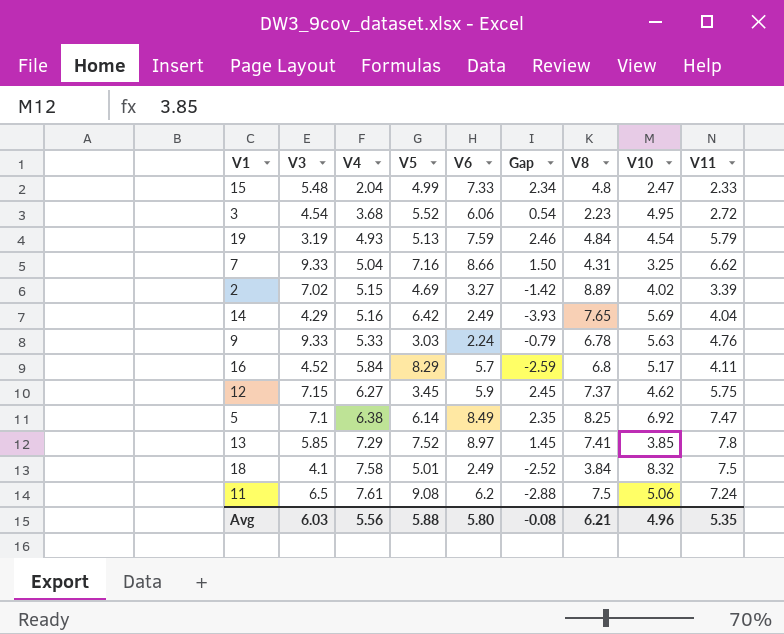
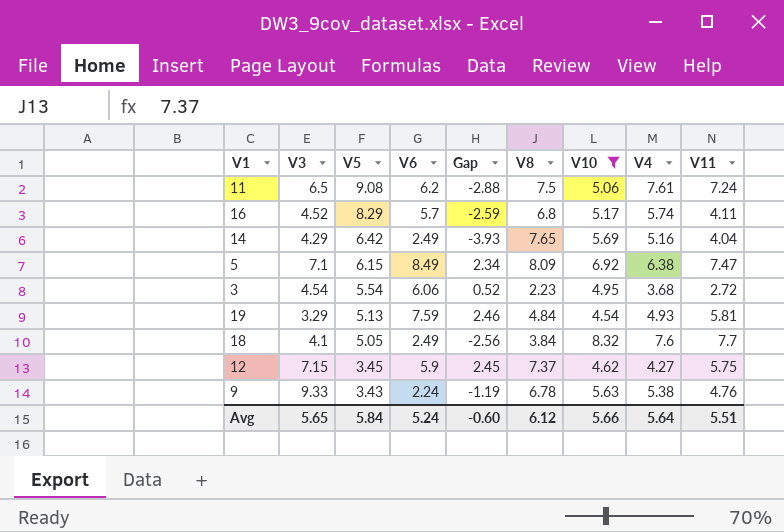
filter: none -> V10 >= 4.54
row order: V4 ascending -> V5 descending
column V4 | position: 3 -> 8
16 | V4: 5.84 -> 5.74
5 | V5: 6.14 -> 6.15
5 | Gap: 2.35 -> 2.34
5 | V8: 8.25 -> 8.09
3 | V5: 5.52 -> 5.54
3 | Gap: 0.54 -> 0.52
19 | V3: 3.19 -> 3.29
19 | V11: 5.79 -> 5.81
18 | V5: 5.01 -> 5.05
18 | Gap: -2.52 -> -2.56
18 | V4: 7.58 -> 7.6
18 | V11: 7.5 -> 7.7
12 | V4: 6.27 -> 4.27
9 | V5: 3.03 -> 3.43
9 | Gap: -0.79 -> -1.19
9 | V4: 5.33 -> 5.38
Avg | V3: 6.03 -> 5.65
Avg | V5: 5.88 -> 5.84
Avg | V6: 5.80 -> 5.24
Avg | Gap: -0.08 -> -0.60
Avg | V8: 6.21 -> 6.12
Avg | V10: 4.96 -> 5.66
Avg | V4: 5.56 -> 5.64
Avg | V11: 5.35 -> 5.51

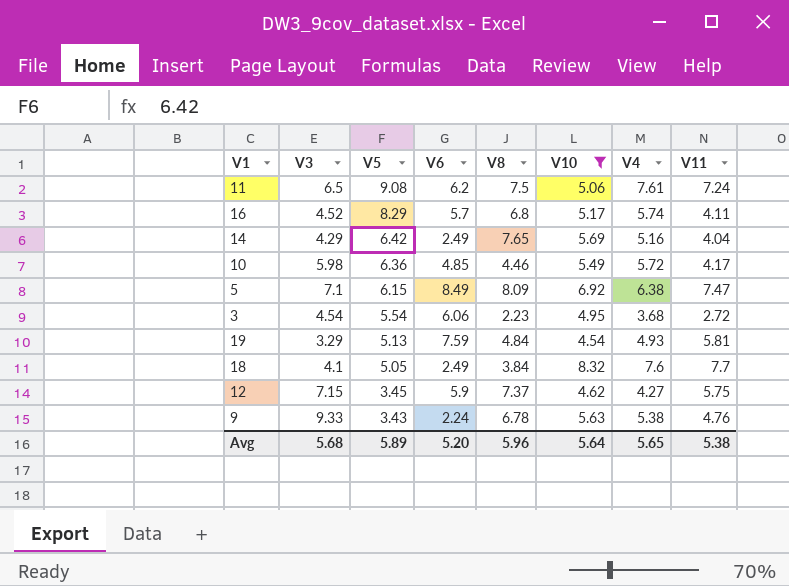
column Gap | formula: [V6] - [V5] -> none
row 10: none -> 5.98 | 6.36 | 4.85 | 4.46 | 5.49 | 5.72 | 4.17
Avg | V3: 5.65 -> 5.68
Avg | V5: 5.84 -> 5.89
Avg | V6: 5.24 -> 5.20
Avg | V8: 6.12 -> 5.96
Avg | V10: 5.66 -> 5.64
Avg | V4: 5.64 -> 5.65
Avg | V11: 5.51 -> 5.38

